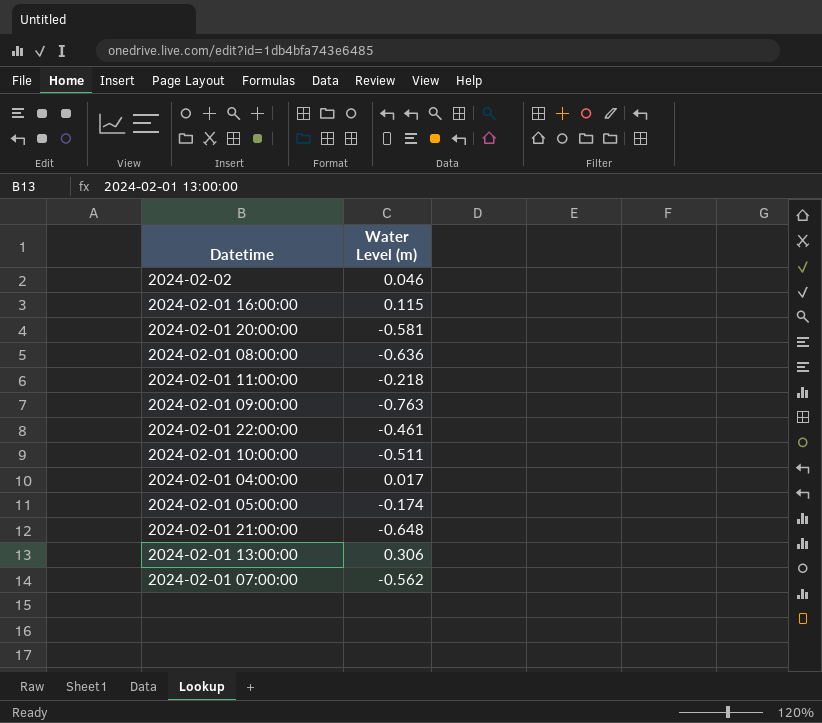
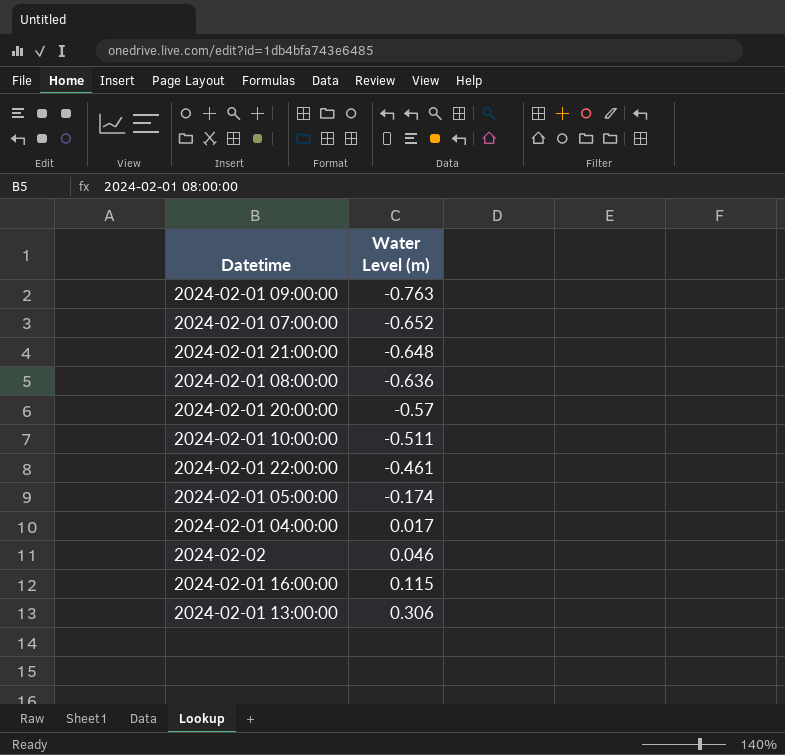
row order: none -> Water Level (m) ascending
row 2024-02-01 11:00:00: -0.218 -> none
2024-02-01 07:00:00 | Water Level (m): -0.562 -> -0.652
2024-02-01 20:00:00 | Water Level (m): -0.581 -> -0.57

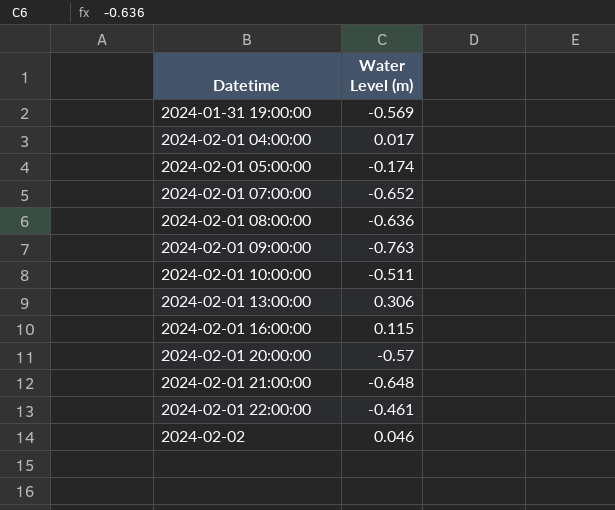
row order: Water Level (m) ascending -> Datetime ascending
row 2024-01-31 19:00:00: none -> -0.569

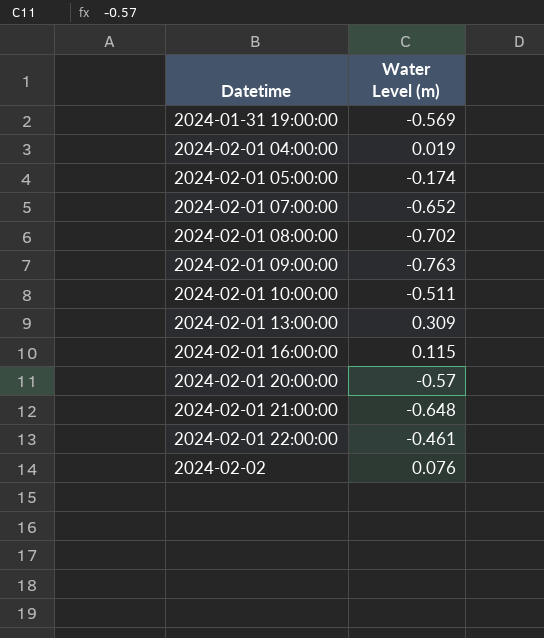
2024-02-01 04:00:00 | Water Level (m): 0.017 -> 0.019
2024-02-01 08:00:00 | Water Level (m): -0.636 -> -0.702
2024-02-01 13:00:00 | Water Level (m): 0.306 -> 0.309
2024-02-02 | Water Level (m): 0.046 -> 0.076

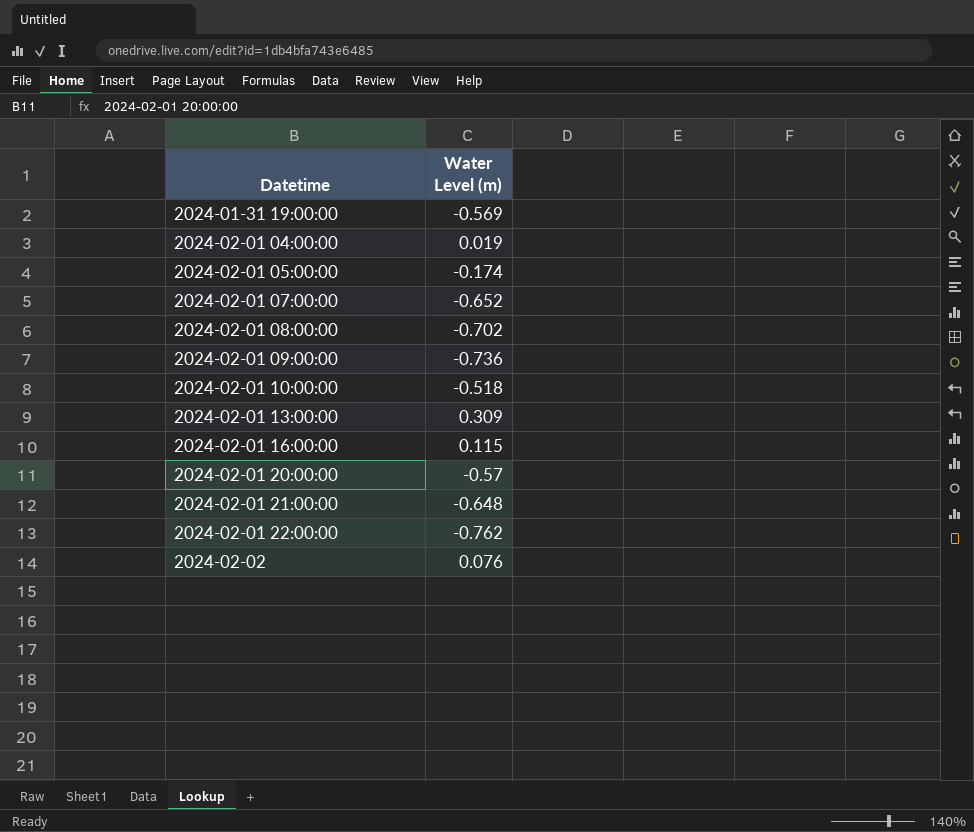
2024-02-01 09:00:00 | Water Level (m): -0.763 -> -0.736
2024-02-01 10:00:00 | Water Level (m): -0.511 -> -0.518
2024-02-01 22:00:00 | Water Level (m): -0.461 -> -0.762

